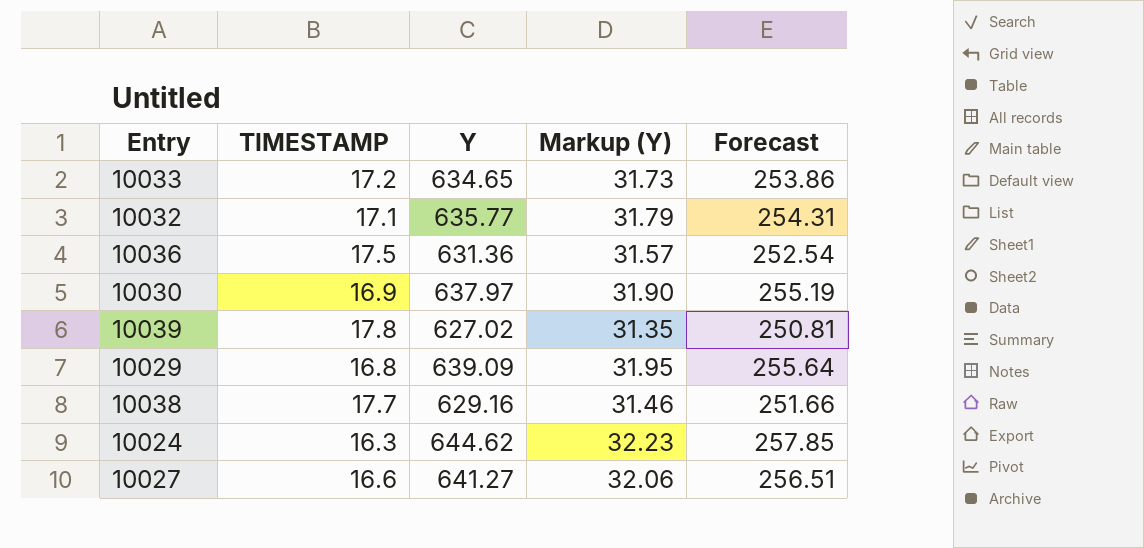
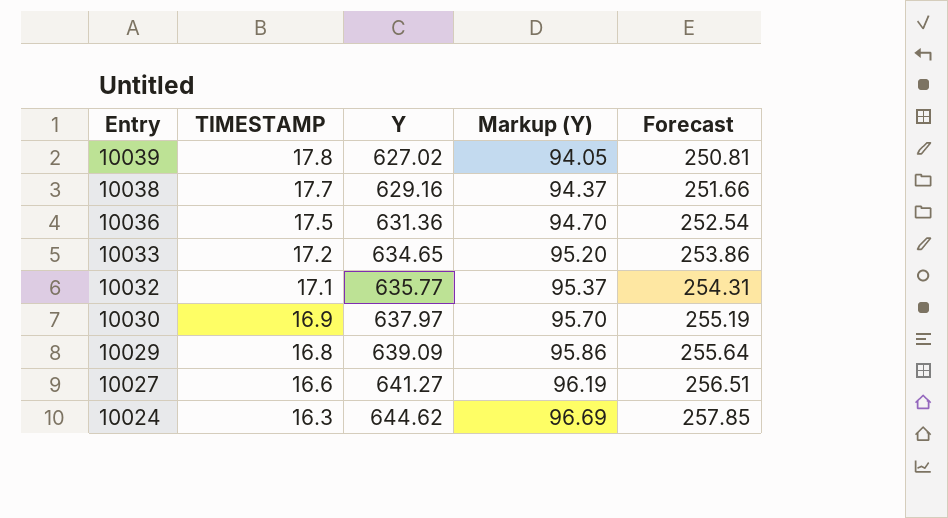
row order: none -> Entry descending
column Markup (Y) | formula: [Y] * 0.05 -> [Y] * 0.15

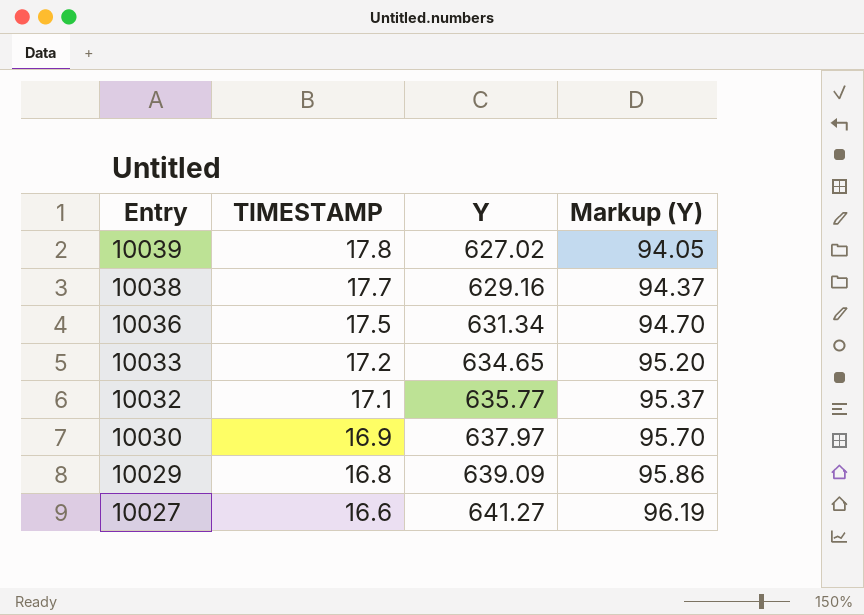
column Forecast | formula: [Y] * 0.4 -> none
row 10024: 16.3 | 644.62 | 96.69 | 257.85 -> none
10036 | Y: 631.36 -> 631.34

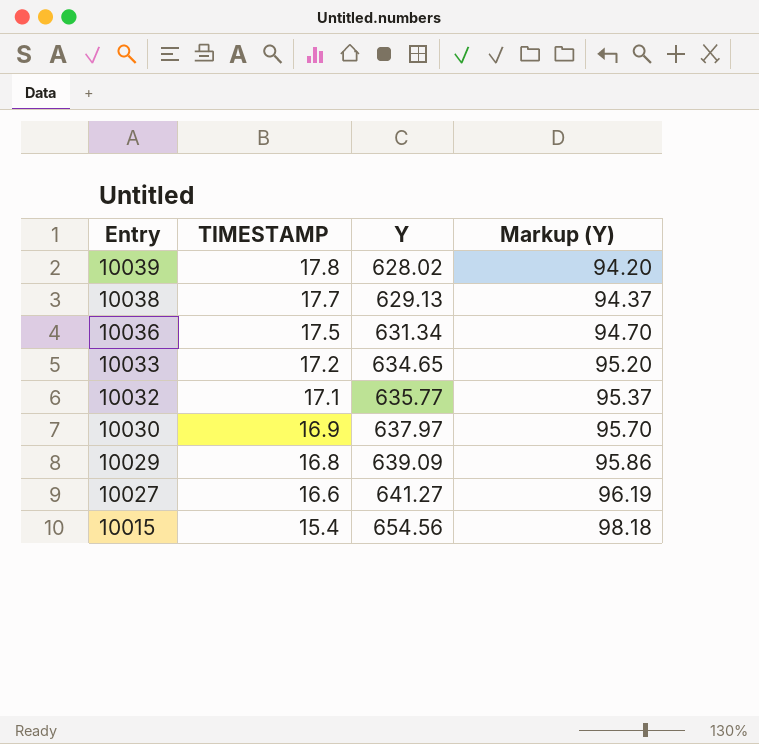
10039 | Y: 627.02 -> 628.02
10039 | Markup (Y): 94.05 -> 94.20
10038 | Y: 629.16 -> 629.13
row 10015: none -> 15.4 | 654.56 | 98.18

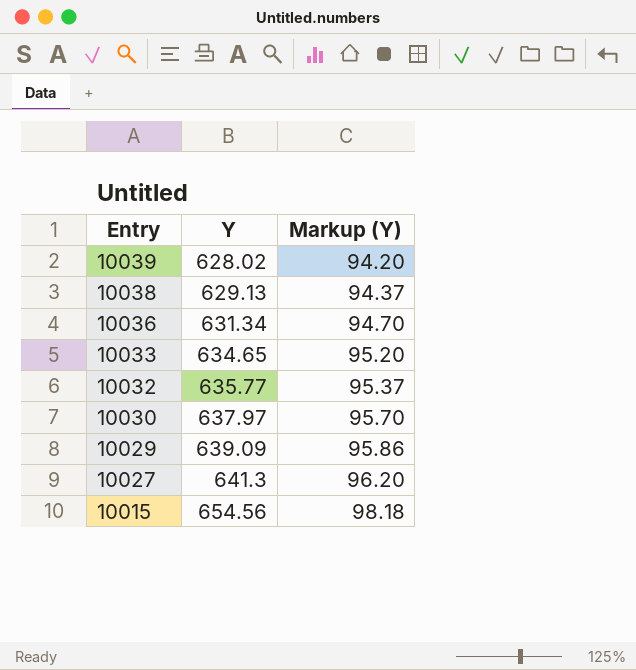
column TIMESTAMP | position: 2 -> none
10027 | Y: 641.27 -> 641.3
10027 | Markup (Y): 96.19 -> 96.20

